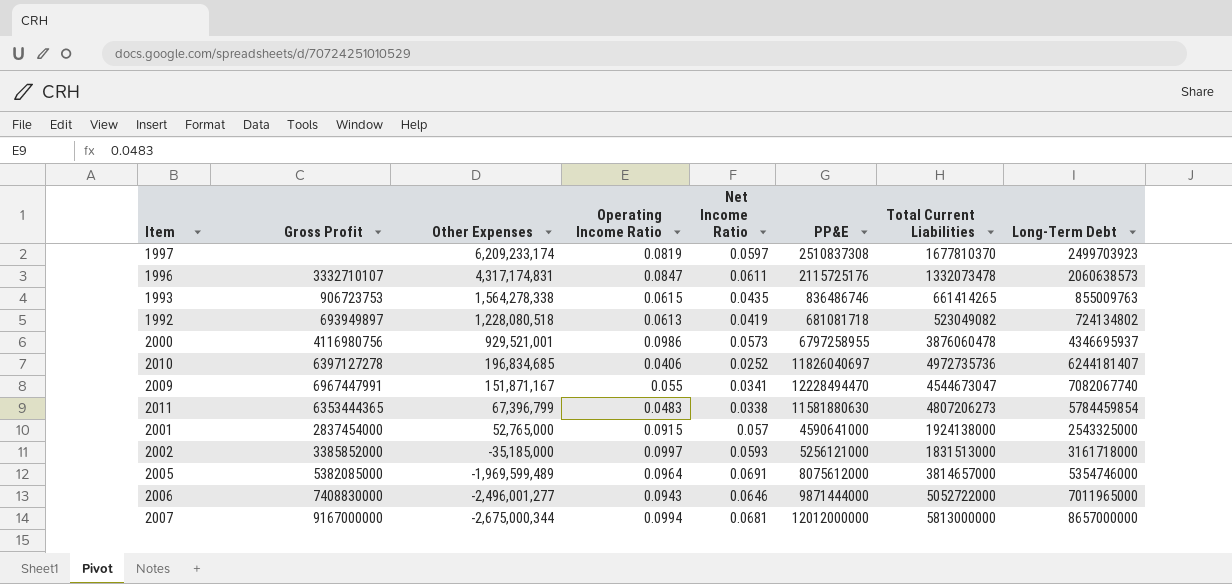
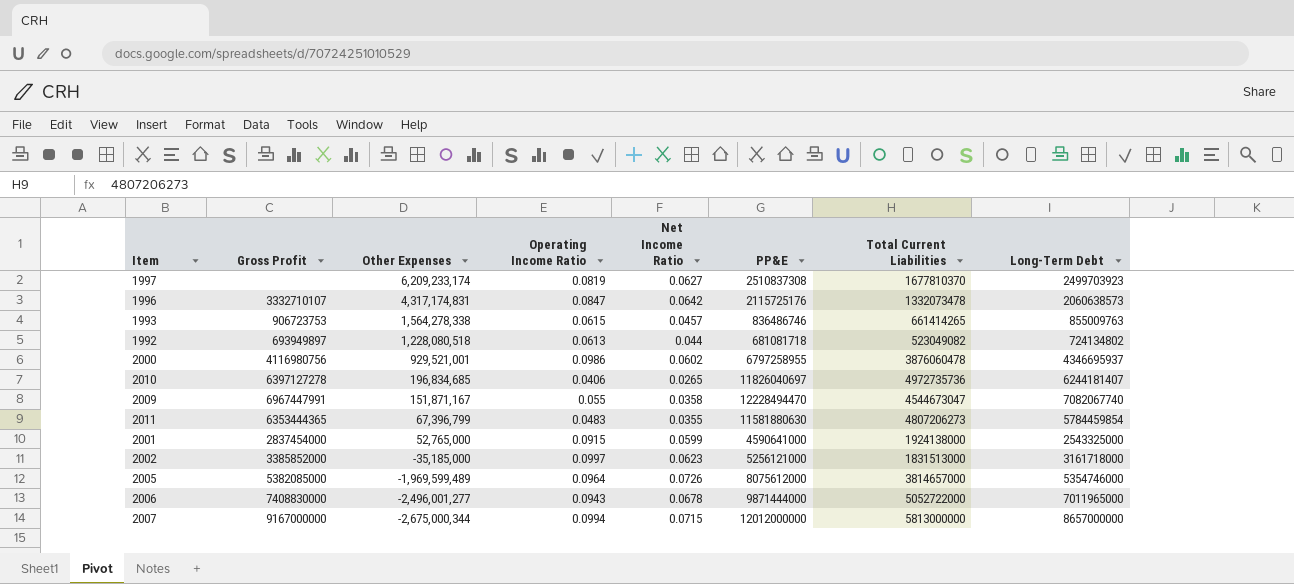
1997 | Net Income Ratio: 0.0597 -> 0.0627
1996 | Net Income Ratio: 0.0611 -> 0.0642
1993 | Net Income Ratio: 0.0435 -> 0.0457
1992 | Net Income Ratio: 0.0419 -> 0.044
2000 | Net Income Ratio: 0.0573 -> 0.0602
2010 | Net Income Ratio: 0.0252 -> 0.0265
2009 | Net Income Ratio: 0.0341 -> 0.0358
2011 | Net Income Ratio: 0.0338 -> 0.0355
2001 | Net Income Ratio: 0.057 -> 0.0599
2002 | Net Income Ratio: 0.0593 -> 0.0623
2005 | Net Income Ratio: 0.0691 -> 0.0726
2006 | Net Income Ratio: 0.0646 -> 0.0678
2007 | Net Income Ratio: 0.0681 -> 0.0715

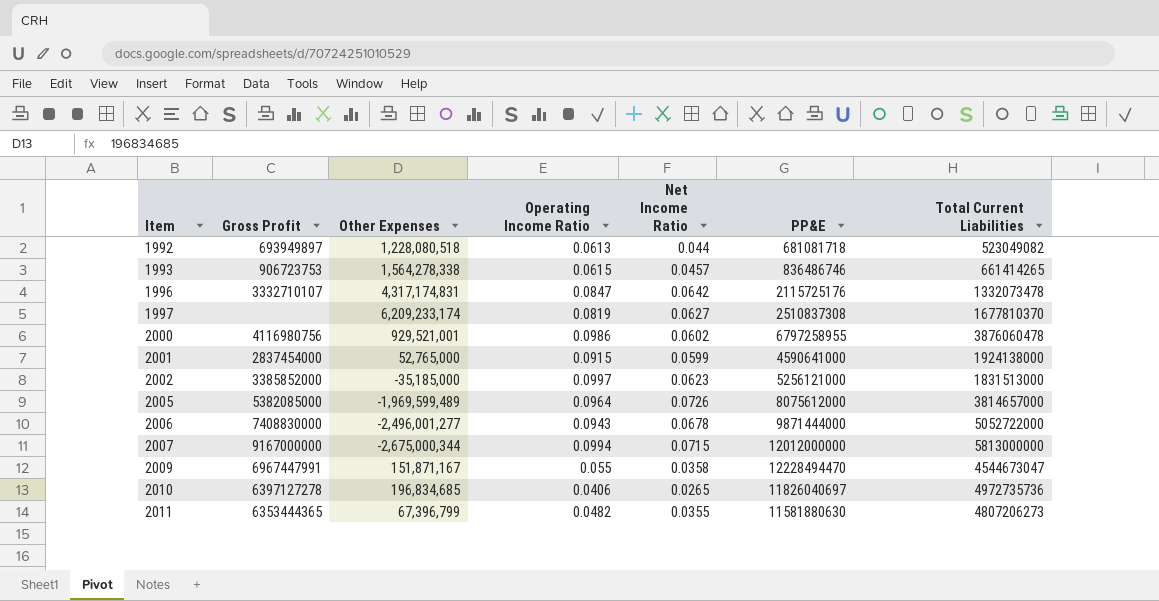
row order: Other Expenses descending -> Item ascending
column Long-Term Debt | position: 8 -> none
2011 | Operating Income Ratio: 0.0483 -> 0.0482

